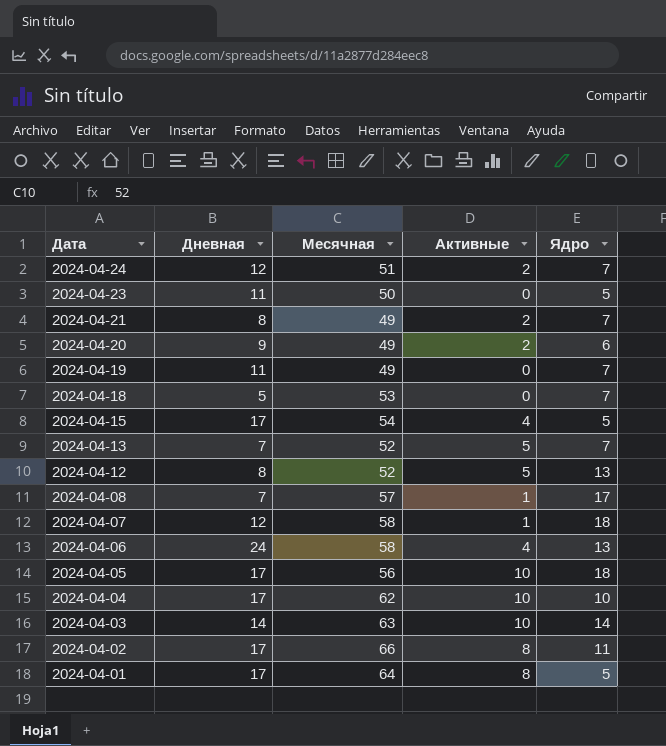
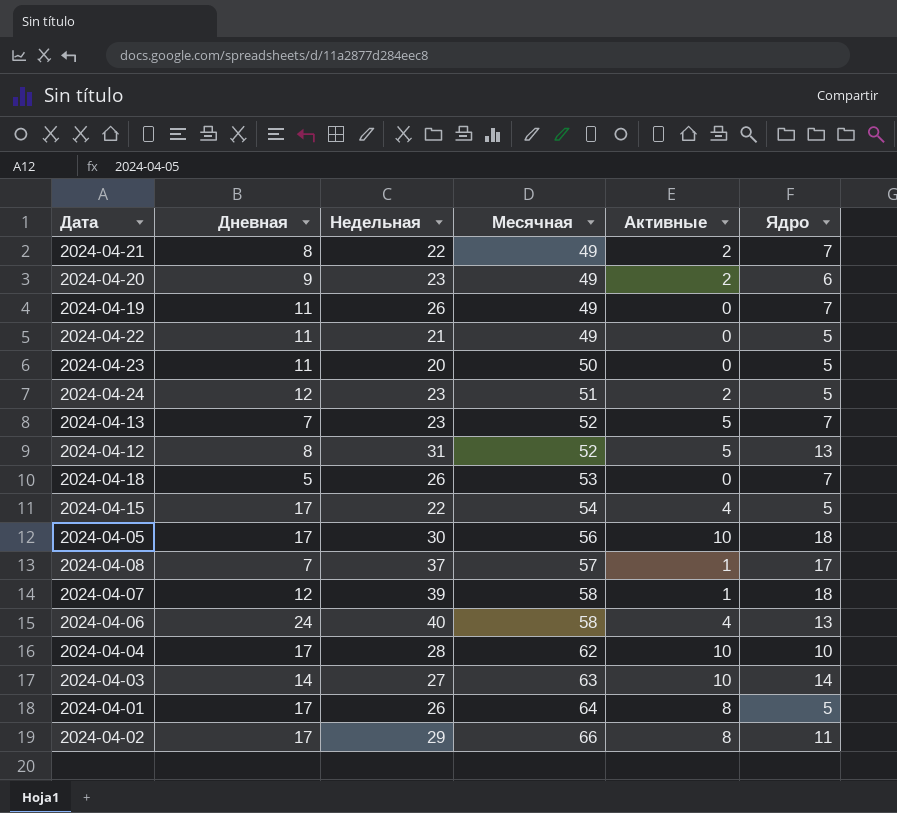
row order: Дата descending -> Месячная ascending
column Недельная | position: none -> 3
row 2024-04-22: none -> 11 | 21 | 49 | 0 | 5
2024-04-24 | Ядро: 7 -> 5

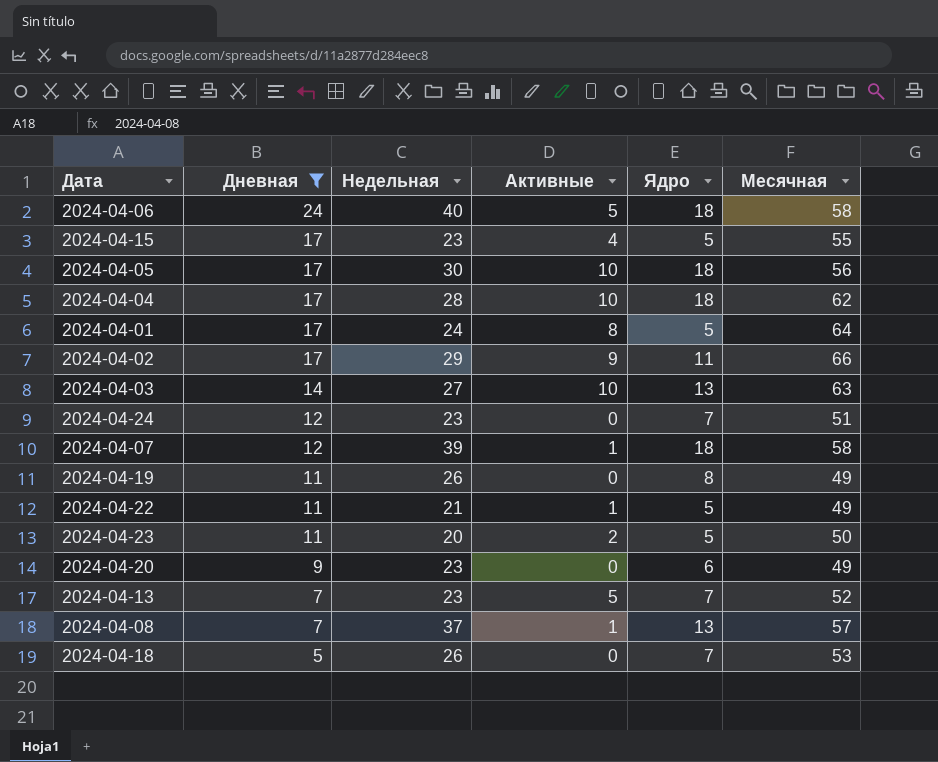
filter: none -> Дневная != 8
row order: Месячная ascending -> Дневная descending
column Месячная | position: 4 -> 6
2024-04-06 | Активные: 4 -> 5
2024-04-06 | Ядро: 13 -> 18
2024-04-15 | Недельная: 22 -> 23
2024-04-15 | Месячная: 54 -> 55
2024-04-04 | Ядро: 10 -> 18
2024-04-01 | Недельная: 26 -> 24
2024-04-02 | Активные: 8 -> 9
2024-04-03 | Ядро: 14 -> 13
2024-04-24 | Активные: 2 -> 0
2024-04-24 | Ядро: 5 -> 7
2024-04-19 | Ядро: 7 -> 8
2024-04-22 | Активные: 0 -> 1
2024-04-23 | Активные: 0 -> 2
2024-04-20 | Активные: 2 -> 0
2024-04-08 | Ядро: 17 -> 13

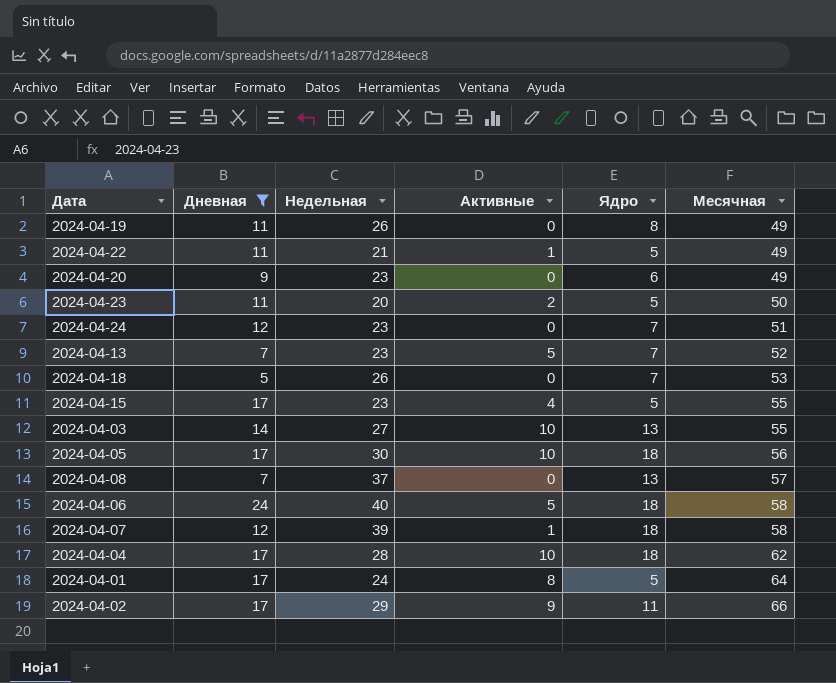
row order: Дневная descending -> Месячная ascending
2024-04-03 | Месячная: 63 -> 55
2024-04-08 | Активные: 1 -> 0

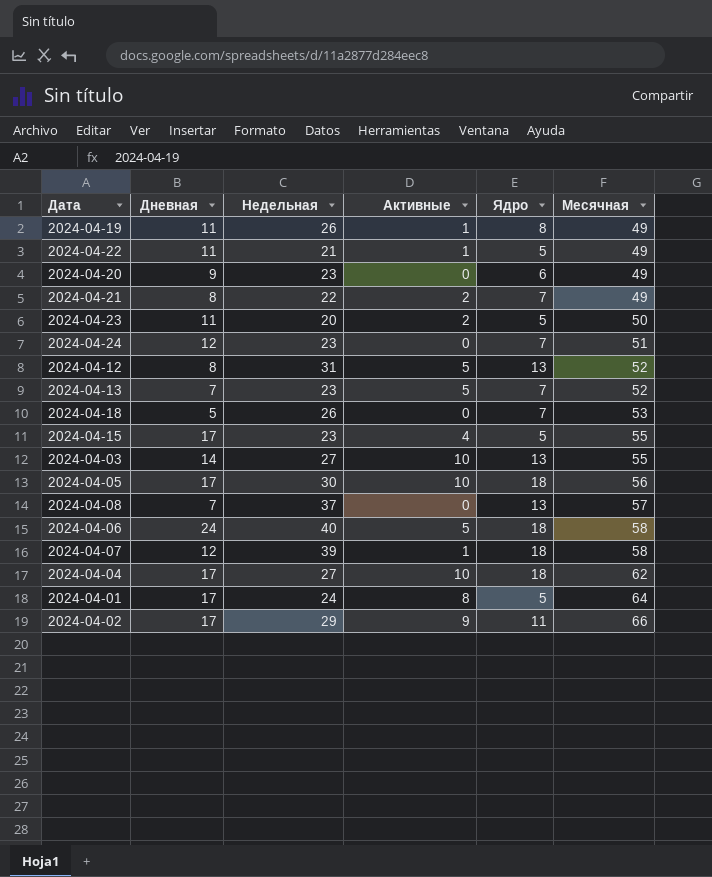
filter: Дневная != 8 -> none
2024-04-19 | Активные: 0 -> 1
2024-04-04 | Недельная: 28 -> 27

